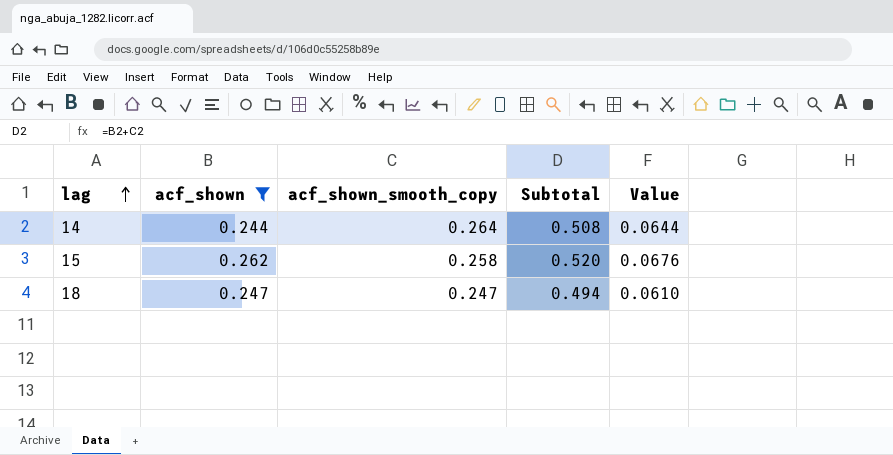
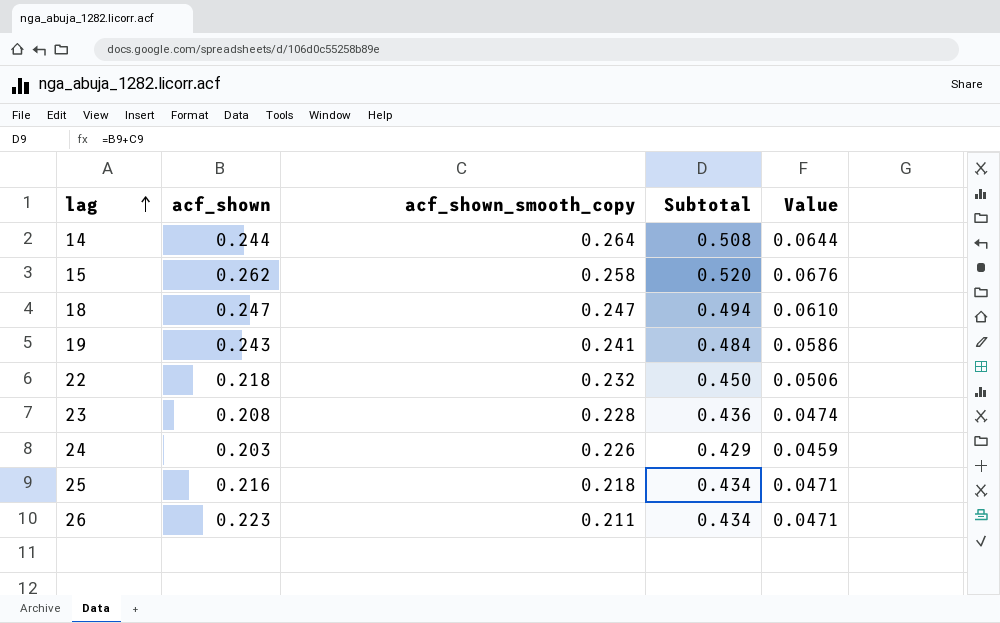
filter: acf_shown >= 0.244 -> none

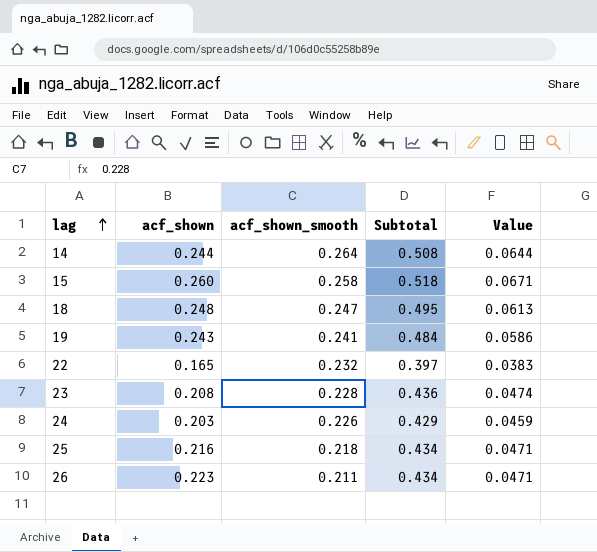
column name: acf_shown_smooth_copy -> acf_shown_smooth
15 | acf_shown: 0.262 -> 0.260
15 | Subtotal: 0.520 -> 0.518
15 | Value: 0.0676 -> 0.0671
18 | acf_shown: 0.247 -> 0.248
18 | Subtotal: 0.494 -> 0.495
18 | Value: 0.0610 -> 0.0613
22 | acf_shown: 0.218 -> 0.165
22 | Subtotal: 0.450 -> 0.397
22 | Value: 0.0506 -> 0.0383

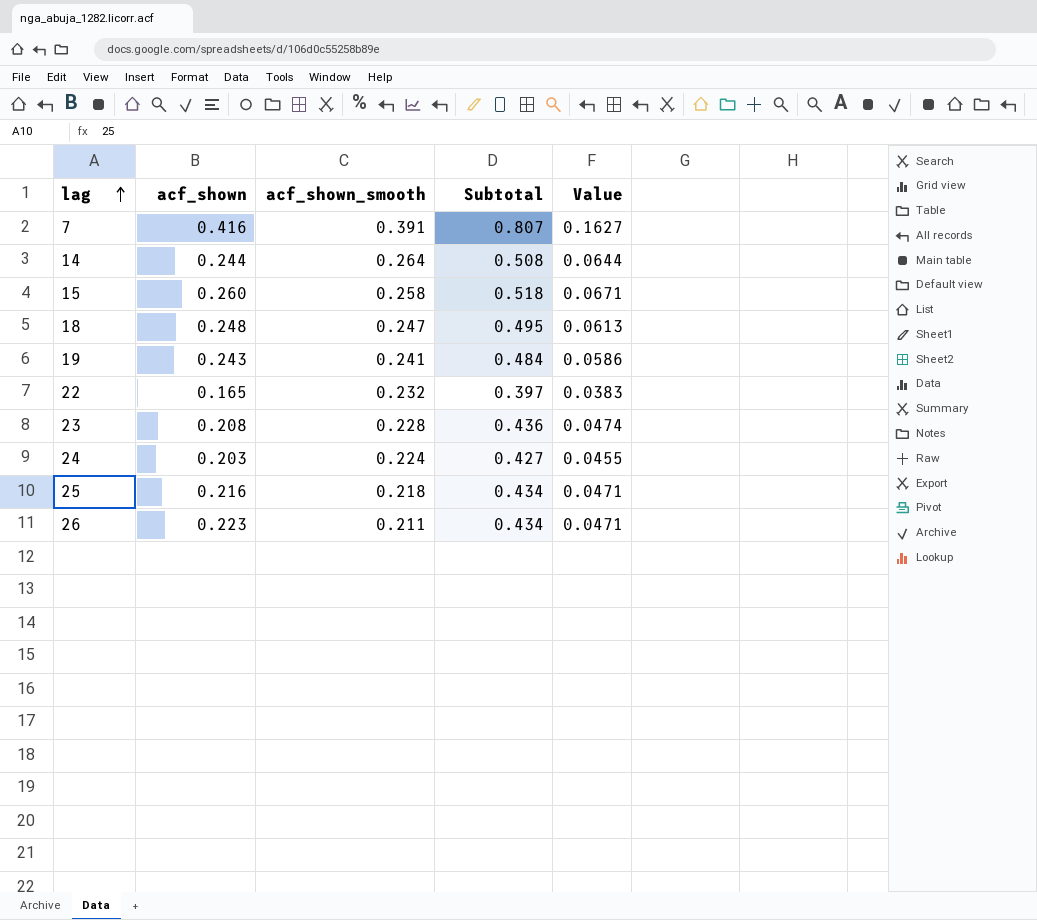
row 7: none -> 0.416 | 0.391 | 0.807 | 0.1627
24 | acf_shown_smooth: 0.226 -> 0.224
24 | Subtotal: 0.429 -> 0.427
24 | Value: 0.0459 -> 0.0455

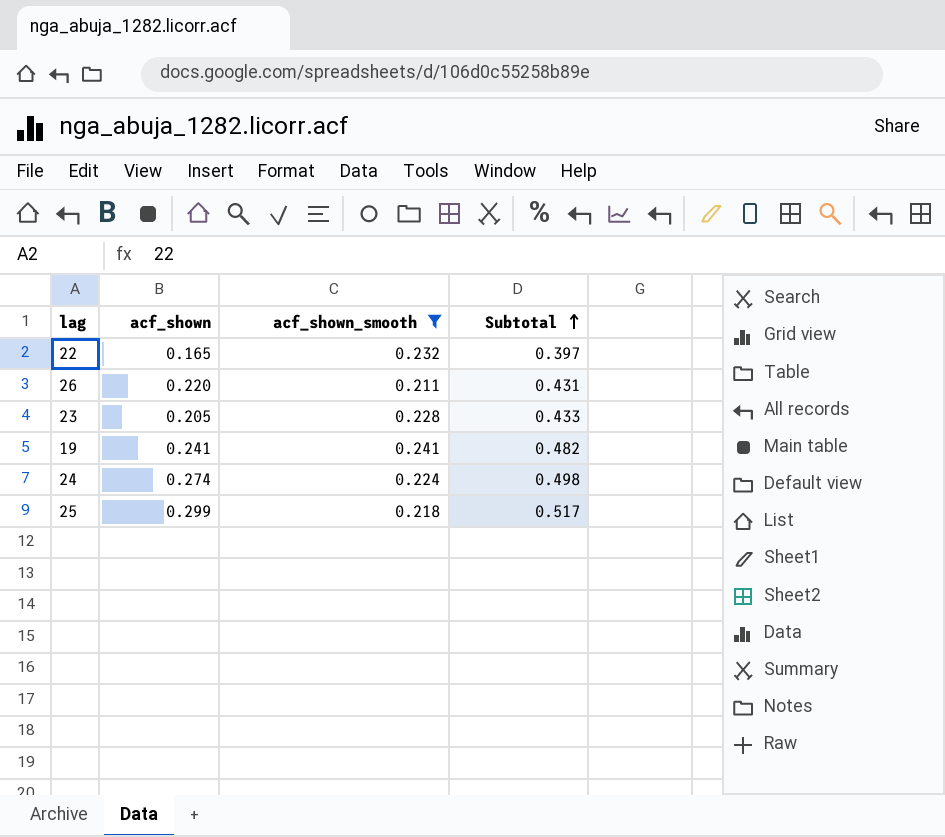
filter: none -> acf_shown_smooth <= 0.241
row order: lag ascending -> Subtotal ascending
column Value | formula: [acf_shown] * [acf_shown_smooth] -> none
26 | acf_shown: 0.223 -> 0.220
26 | Subtotal: 0.434 -> 0.431
23 | acf_shown: 0.208 -> 0.205
23 | Subtotal: 0.436 -> 0.433
19 | acf_shown: 0.243 -> 0.241
19 | Subtotal: 0.484 -> 0.482
24 | acf_shown: 0.203 -> 0.274
24 | Subtotal: 0.427 -> 0.498
25 | acf_shown: 0.216 -> 0.299
25 | Subtotal: 0.434 -> 0.517

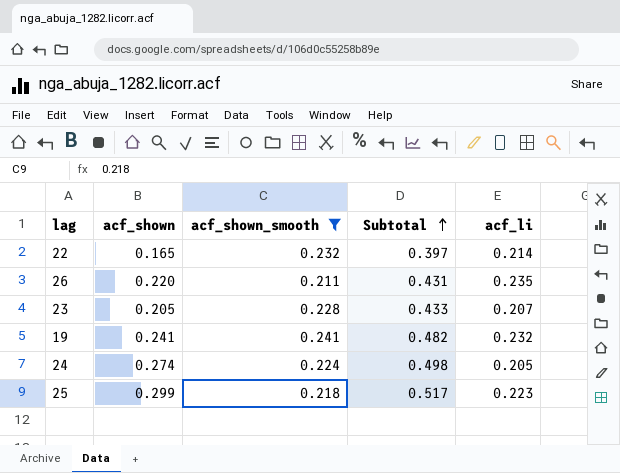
column acf_li | position: none -> 5

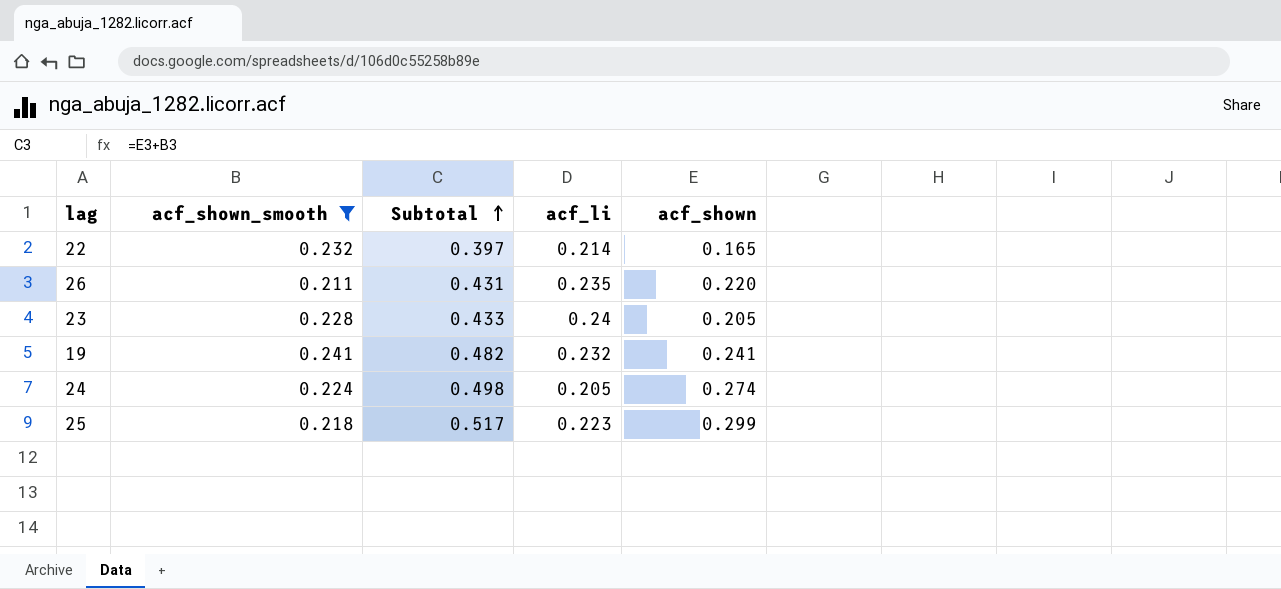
column acf_shown | position: 2 -> 5
23 | acf_li: 0.207 -> 0.24

